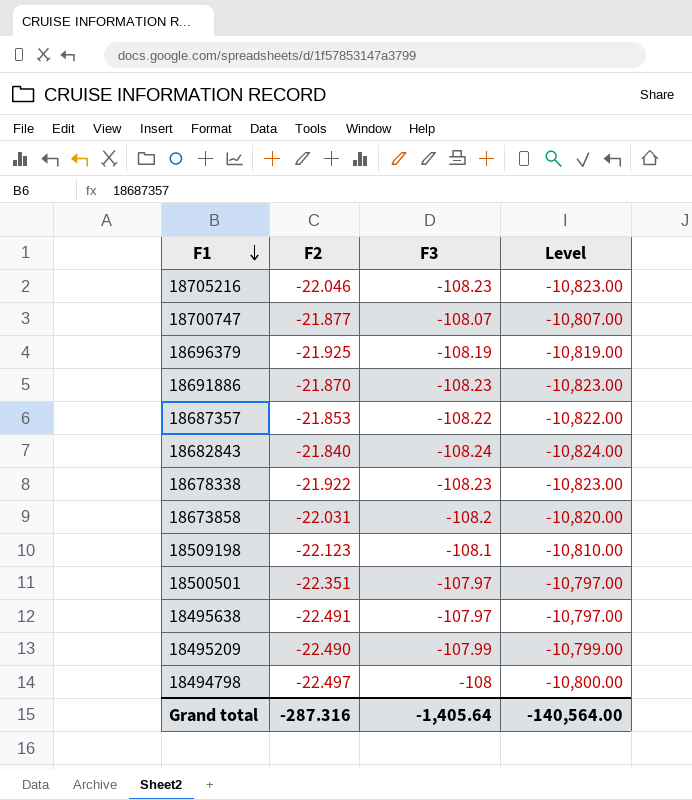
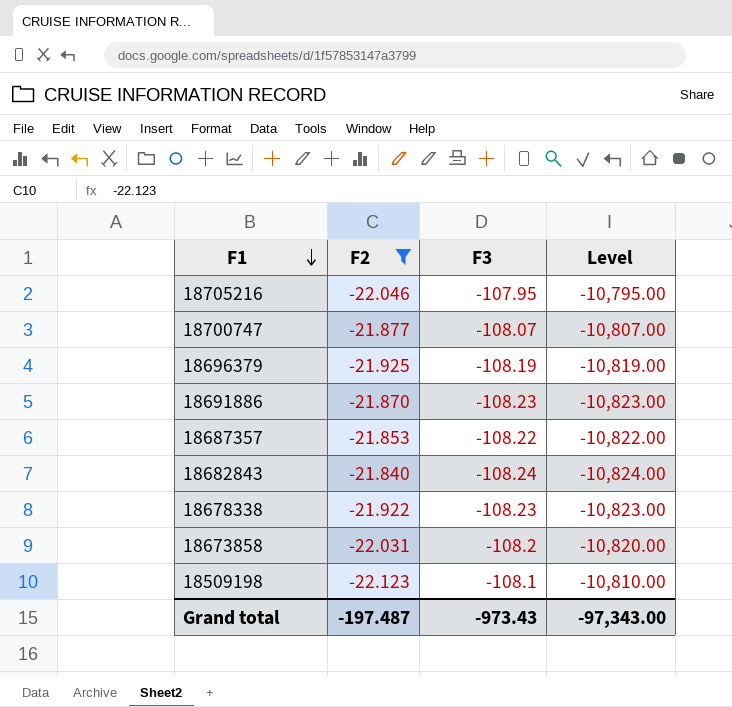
filter: none -> F2 >= -22.123
18705216 | F3: -108.23 -> -107.95
18705216 | Level: -10,823.00 -> -10,795.00
Grand total | F2: -287.316 -> -197.487
Grand total | F3: -1,405.64 -> -973.43
Grand total | Level: -140,564.00 -> -97,343.00

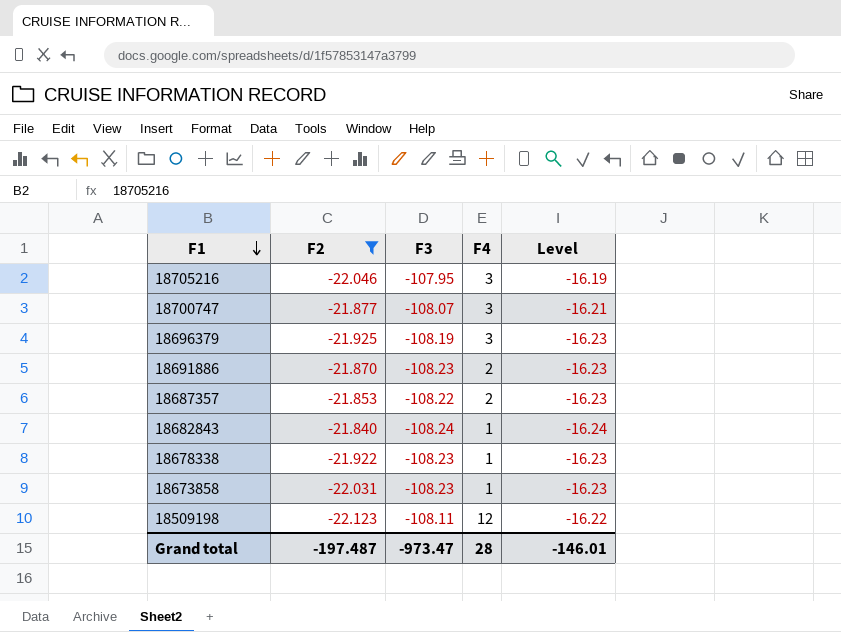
column F4 | position: none -> 4
column Level | formula: [F3] * 100 -> [F3] * 0.15
18673858 | F3: -108.2 -> -108.23
18509198 | F3: -108.1 -> -108.11
Grand total | F3: -973.43 -> -973.47
Grand total | Level: -97,343.00 -> -146.01

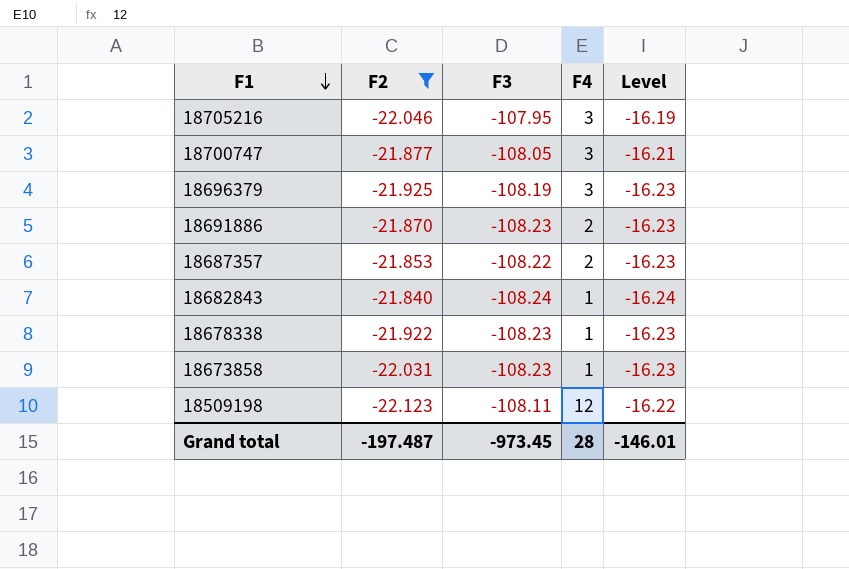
18700747 | F3: -108.07 -> -108.05
Grand total | F3: -973.47 -> -973.45

